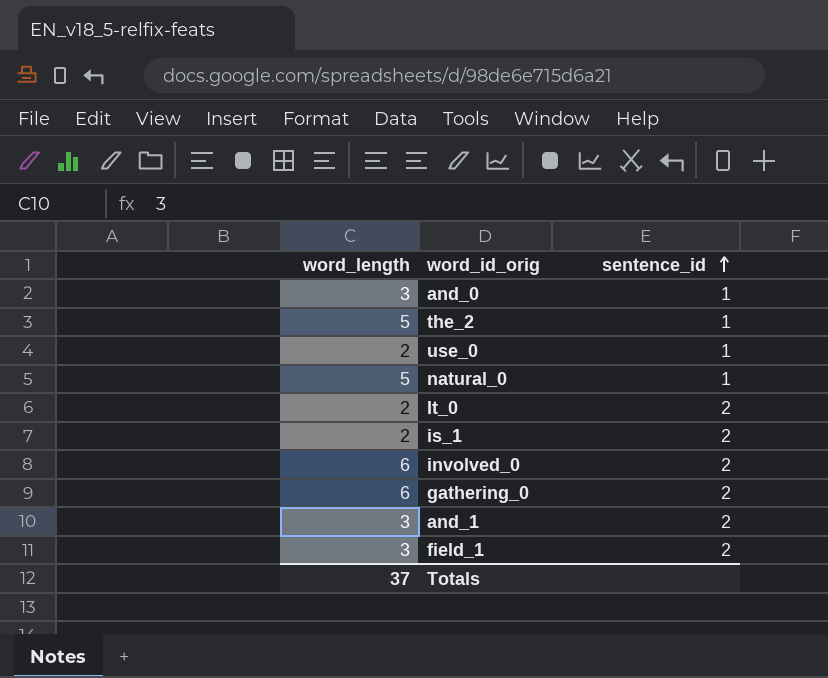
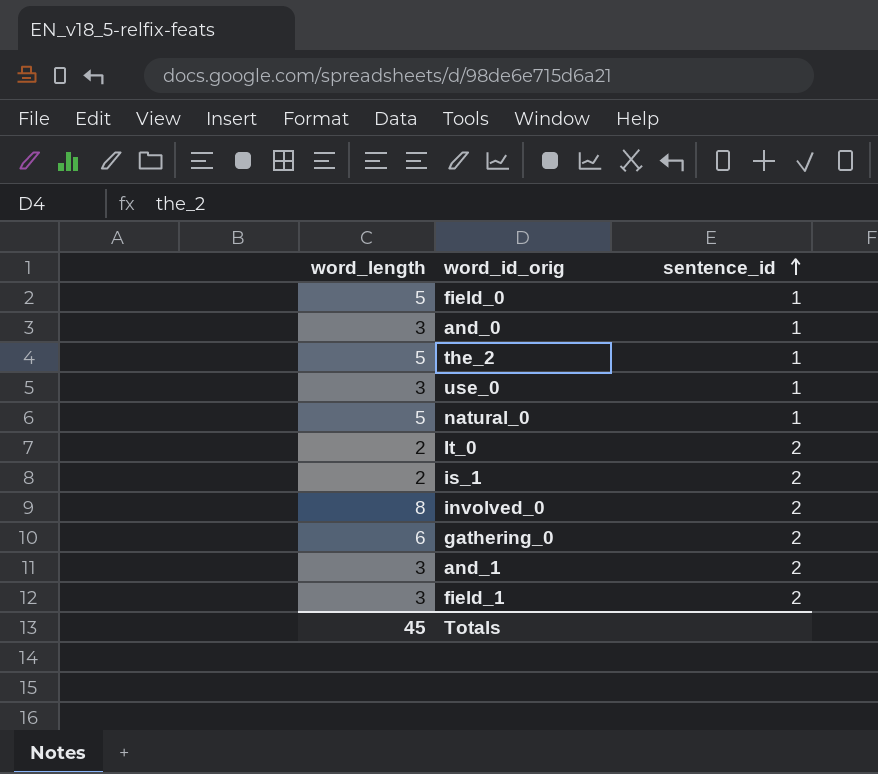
row field_0: none -> 5 | 1
use_0 | word_length: 2 -> 3
involved_0 | word_length: 6 -> 8
Totals | word_length: 37 -> 45

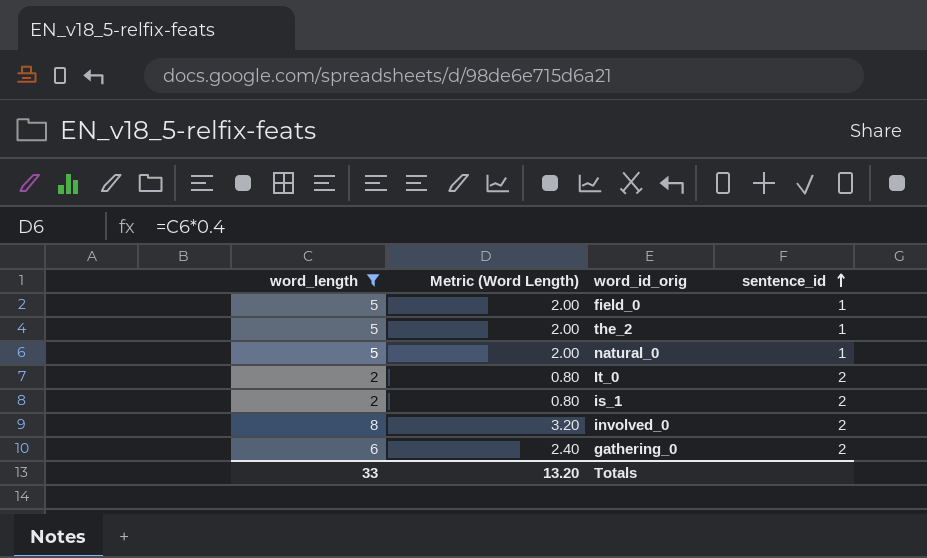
filter: none -> word_length != 3
column Metric (Word Length) | formula: none -> [word_length] * 0.4
Totals | word_length: 45 -> 33

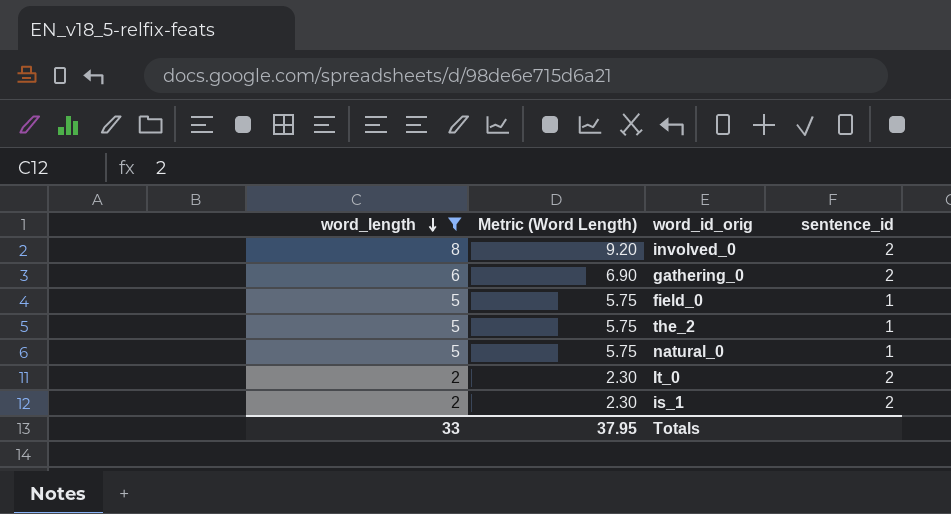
row order: sentence_id ascending -> word_length descending
column Metric (Word Length) | formula: [word_length] * 0.4 -> [word_length] * 1.15
Totals | Metric (Word Length): 13.20 -> 37.95

